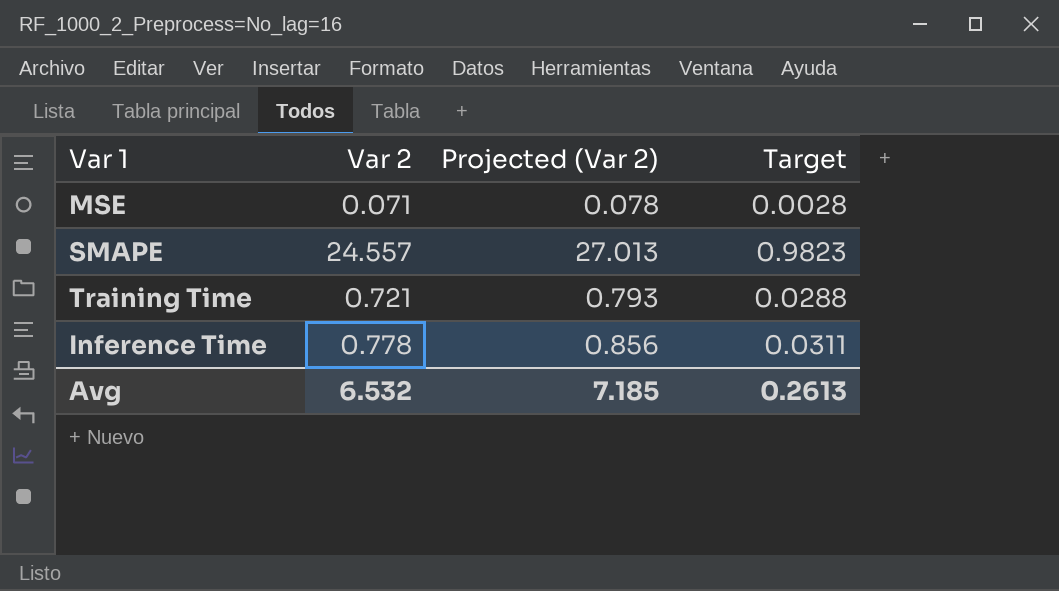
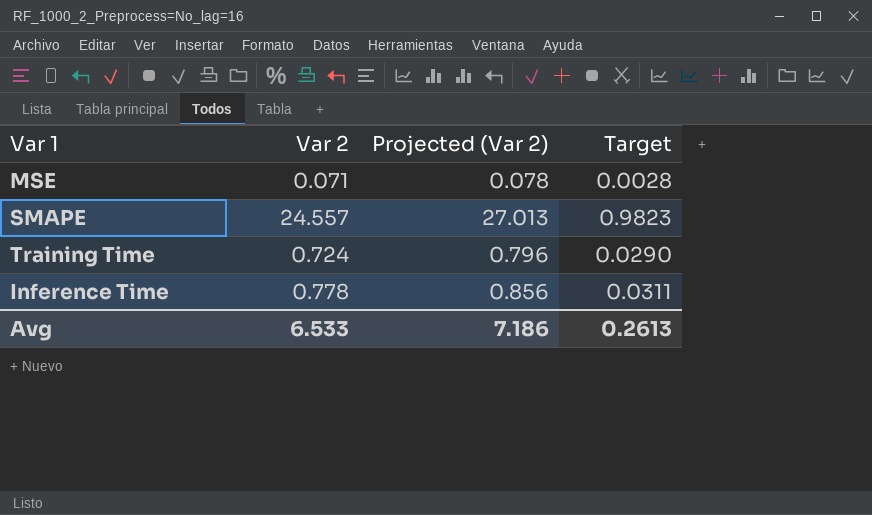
Training Time | Var 2: 0.721 -> 0.724
Training Time | Projected (Var 2): 0.793 -> 0.796
Training Time | Target: 0.0288 -> 0.0290
Avg | Var 2: 6.532 -> 6.533
Avg | Projected (Var 2): 7.185 -> 7.186

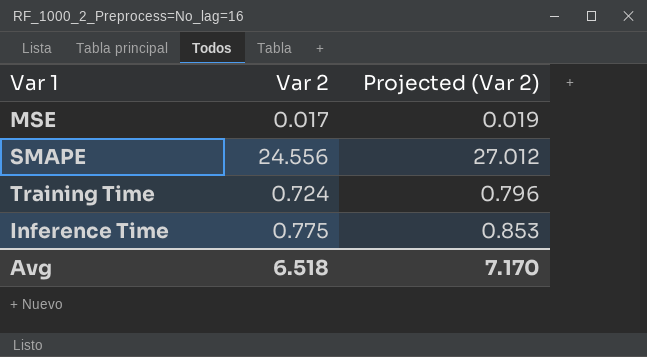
column Target | formula: [Var 2] * 0.04 -> none
MSE | Var 2: 0.071 -> 0.017
MSE | Projected (Var 2): 0.078 -> 0.019
SMAPE | Var 2: 24.557 -> 24.556
SMAPE | Projected (Var 2): 27.013 -> 27.012
Inference Time | Var 2: 0.778 -> 0.775
Inference Time | Projected (Var 2): 0.856 -> 0.853
Avg | Var 2: 6.533 -> 6.518
Avg | Projected (Var 2): 7.186 -> 7.170

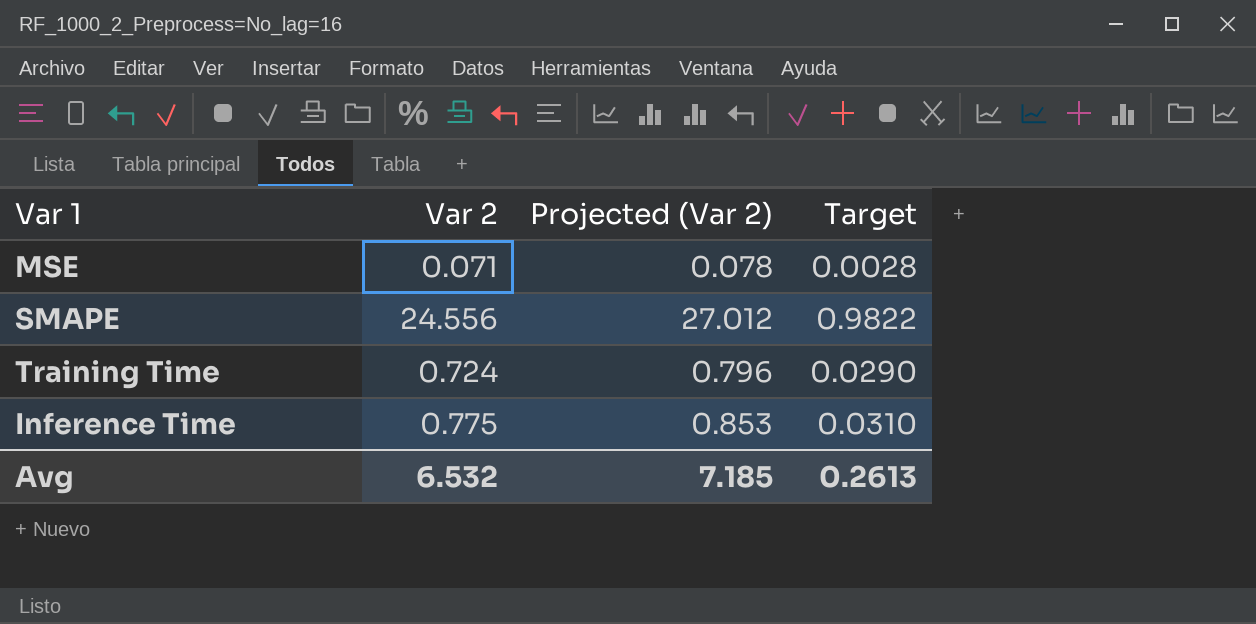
column Target | formula: none -> [Var 2] * 0.04
MSE | Var 2: 0.017 -> 0.071
MSE | Projected (Var 2): 0.019 -> 0.078
Avg | Var 2: 6.518 -> 6.532
Avg | Projected (Var 2): 7.170 -> 7.185

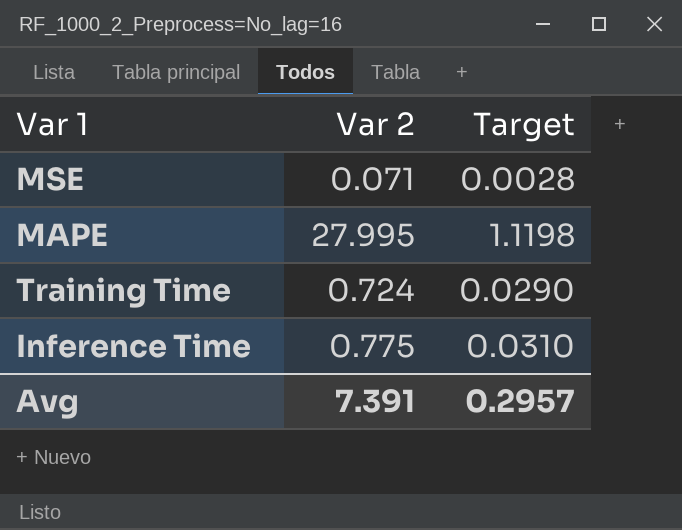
column Projected (Var 2) | formula: [Var 2] * 1.1 -> none
row SMAPE: 24.556 | 27.012 | 0.9822 -> none
row MAPE: none -> 27.995 | 1.1198
Avg | Var 2: 6.532 -> 7.391
Avg | Target: 0.2613 -> 0.2957

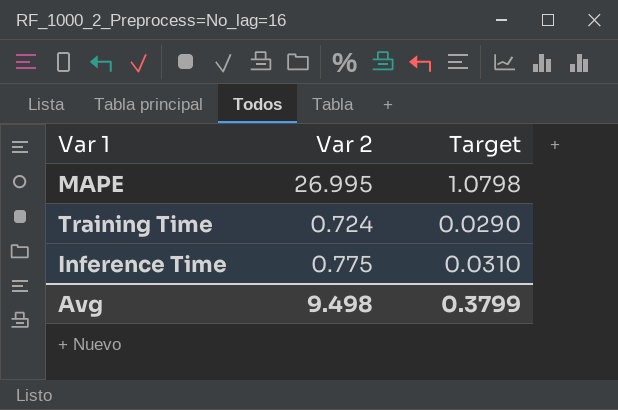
row MSE: 0.071 | 0.0028 -> none
MAPE | Var 2: 27.995 -> 26.995
MAPE | Target: 1.1198 -> 1.0798
Avg | Var 2: 7.391 -> 9.498
Avg | Target: 0.2957 -> 0.3799

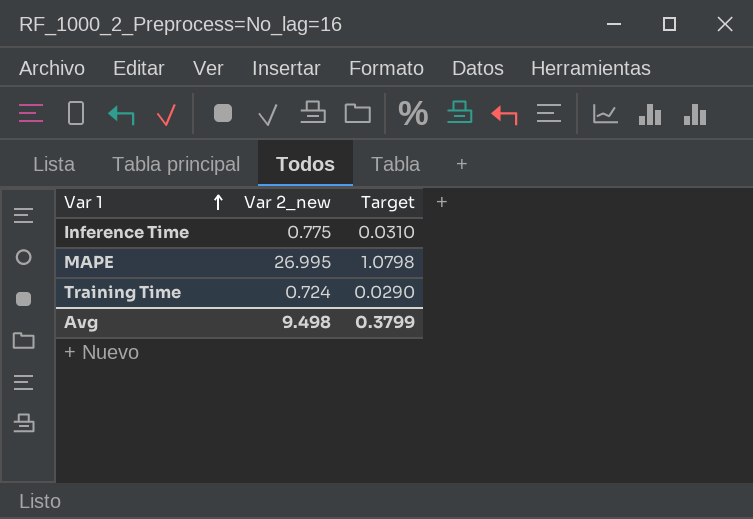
row order: none -> Var 1 ascending
column name: Var 2 -> Var 2_new

